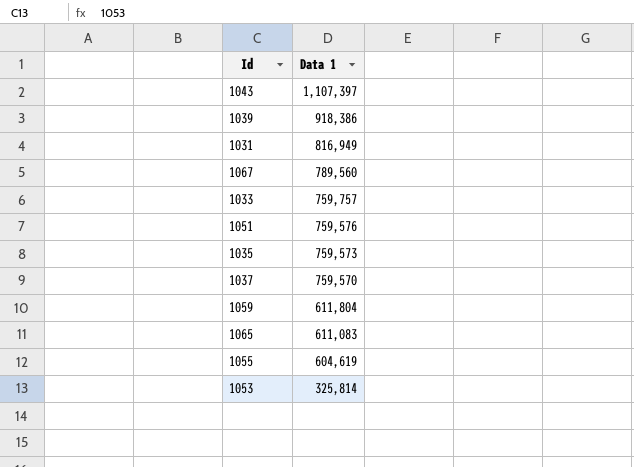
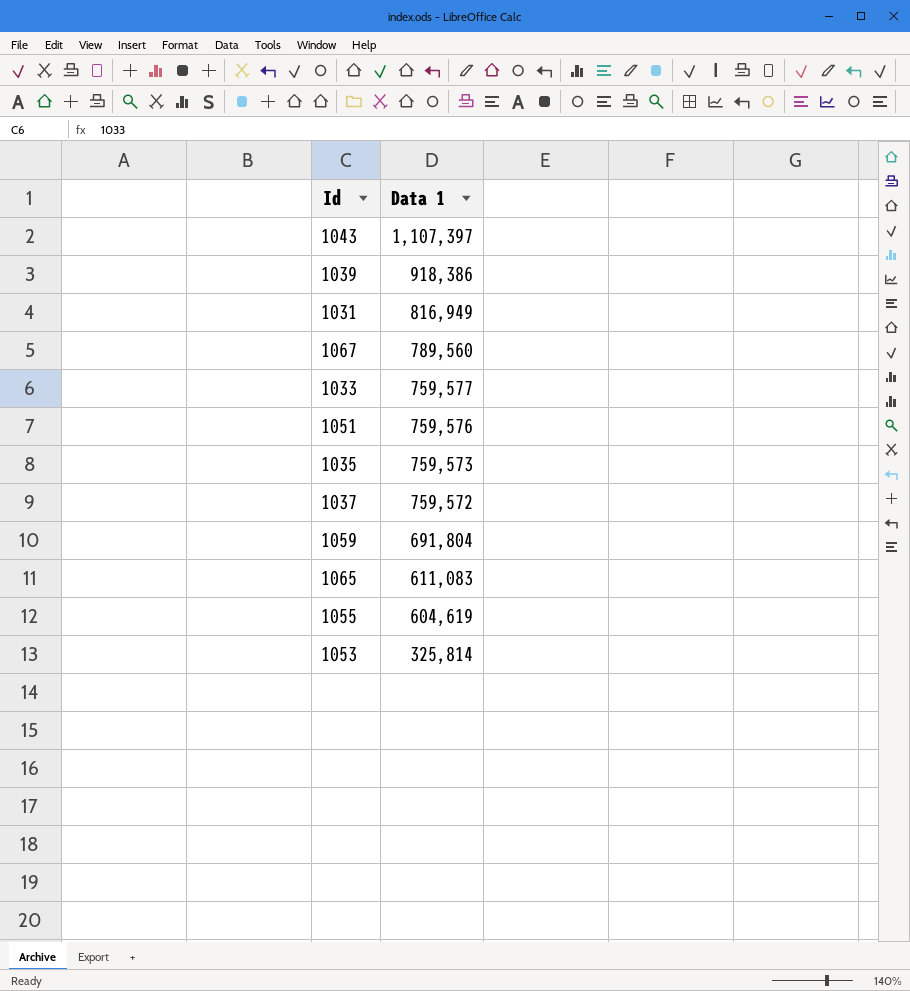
1033 | Data 1: 759,757 -> 759,577
1037 | Data 1: 759,570 -> 759,572
1059 | Data 1: 611,804 -> 691,804

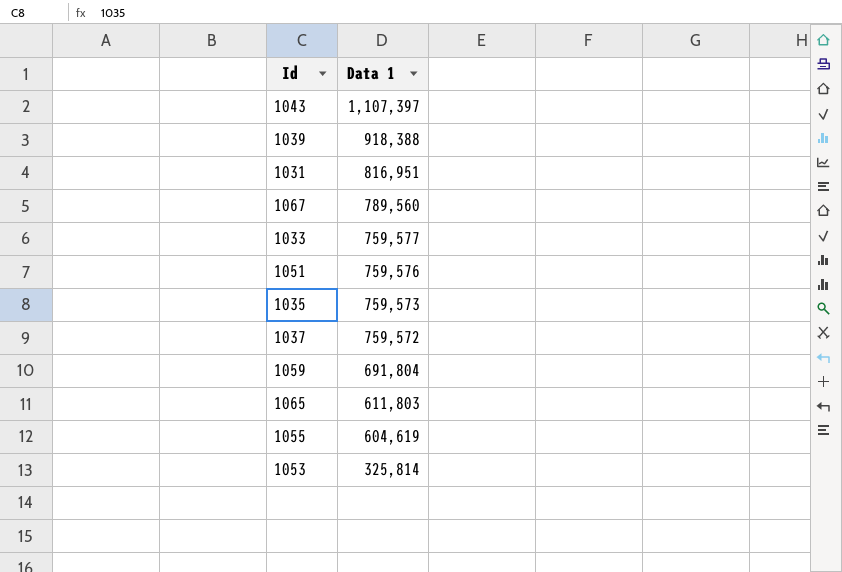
1039 | Data 1: 918,386 -> 918,388
1031 | Data 1: 816,949 -> 816,951
1065 | Data 1: 611,083 -> 611,803

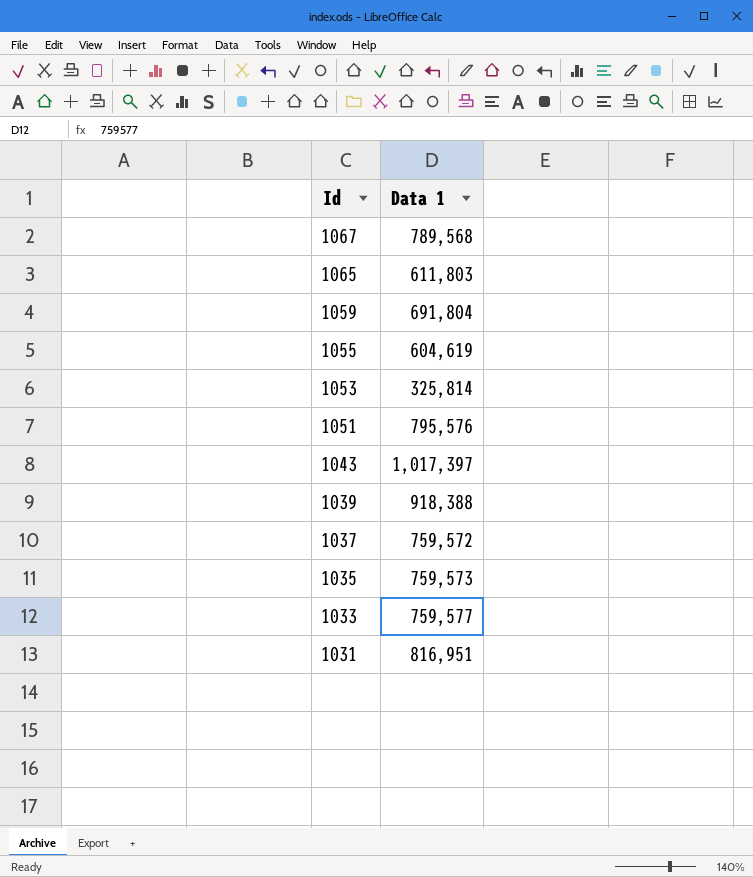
row order: Data 1 descending -> Id descending
1067 | Data 1: 789,560 -> 789,568
1051 | Data 1: 759,576 -> 795,576
1043 | Data 1: 1,107,397 -> 1,017,397

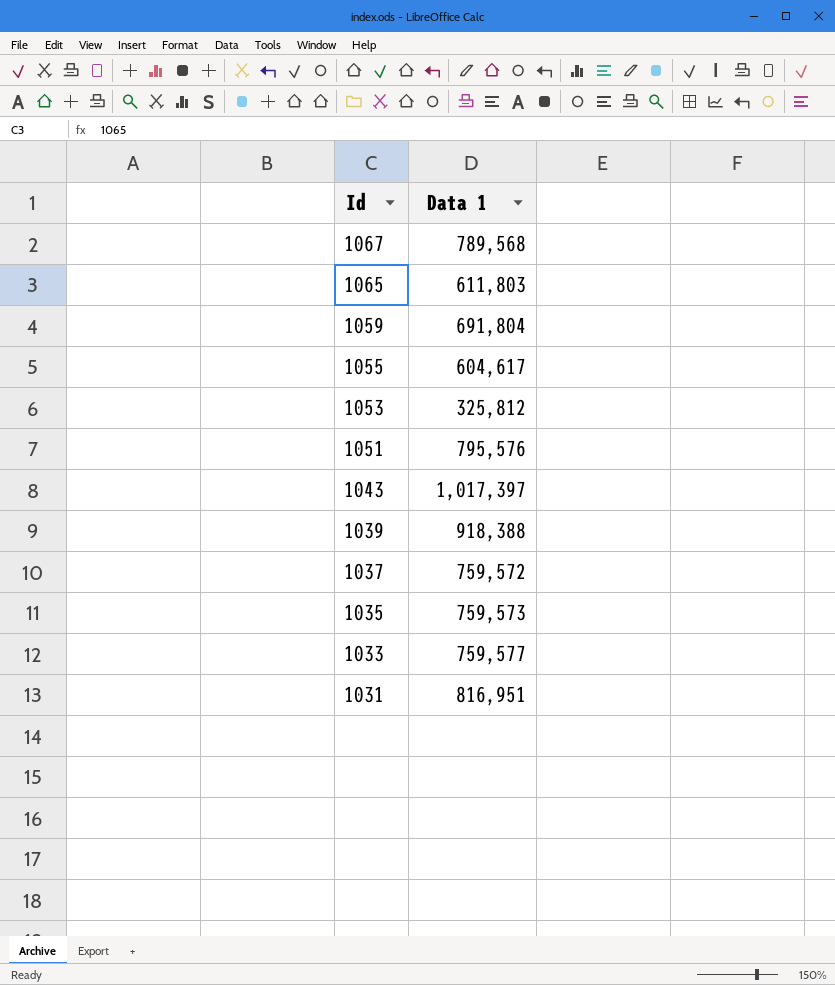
1055 | Data 1: 604,619 -> 604,617
1053 | Data 1: 325,814 -> 325,812

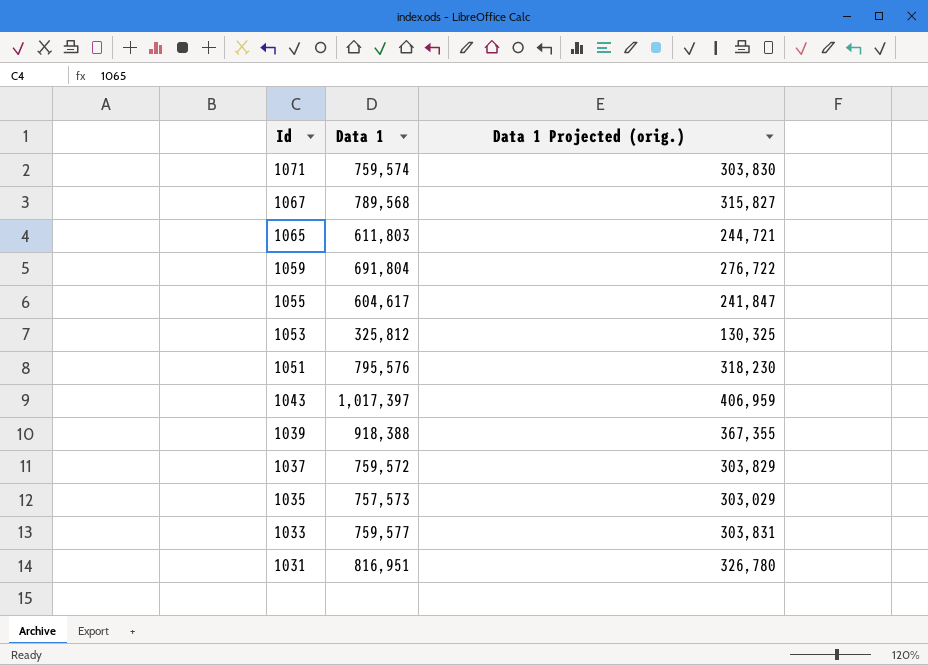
column Data 1 Projected (orig.) | formula: none -> [Data 1] * 0.4
row 1071: none -> 759,574 | 303,830
1035 | Data 1: 759,573 -> 757,573

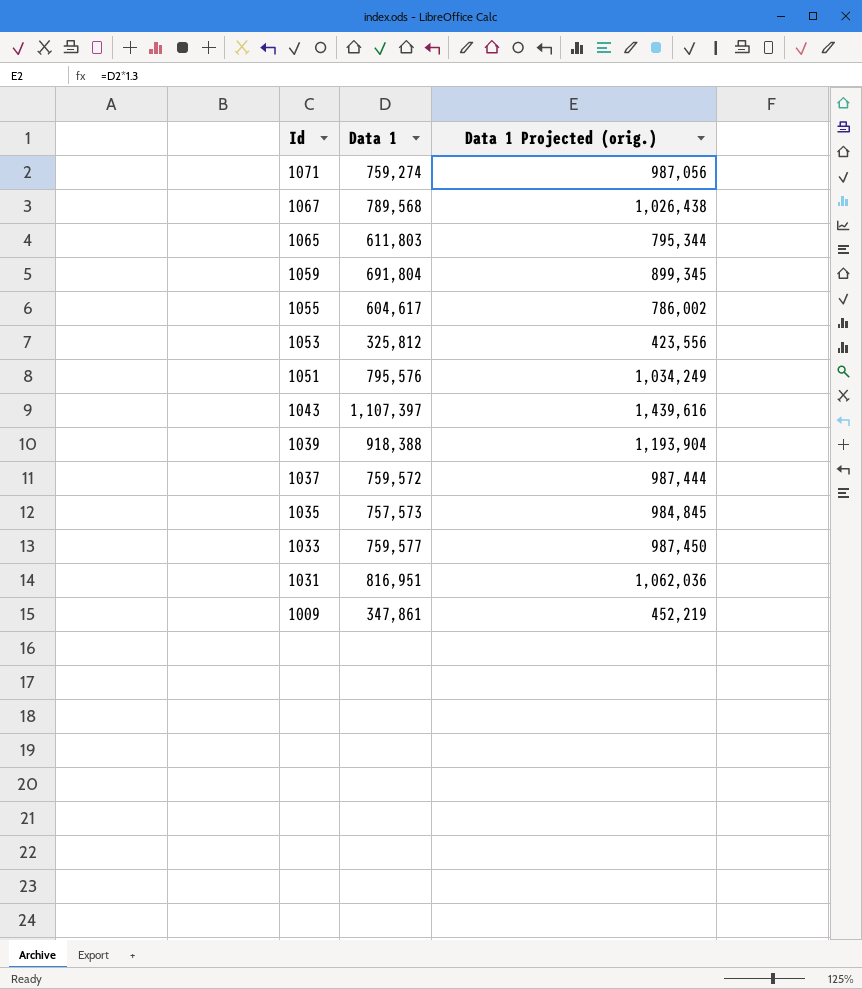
column Data 1 Projected (orig.) | formula: [Data 1] * 0.4 -> [Data 1] * 1.3
1071 | Data 1: 759,574 -> 759,274
1043 | Data 1: 1,017,397 -> 1,107,397
row 1009: none -> 347,861 | 452,219

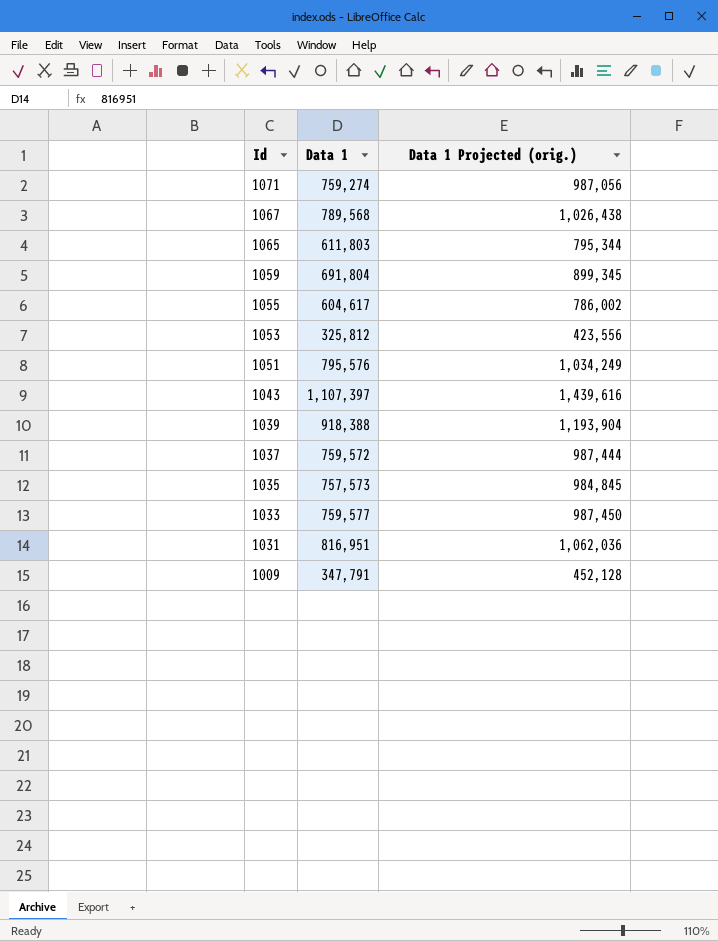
1009 | Data 1: 347,861 -> 347,791
1009 | Data 1 Projected (orig.): 452,219 -> 452,128

